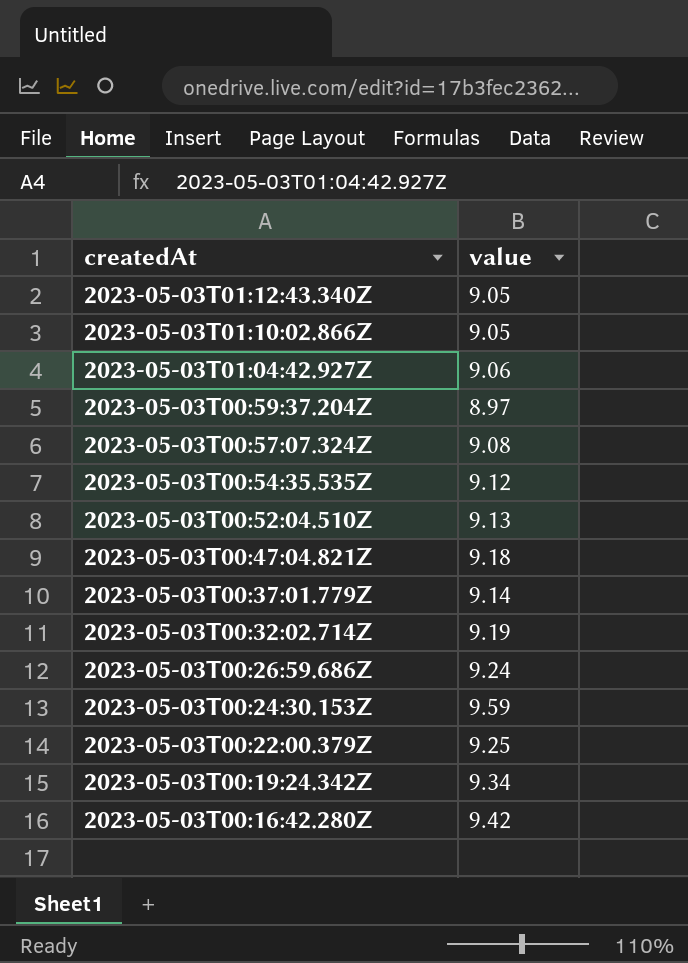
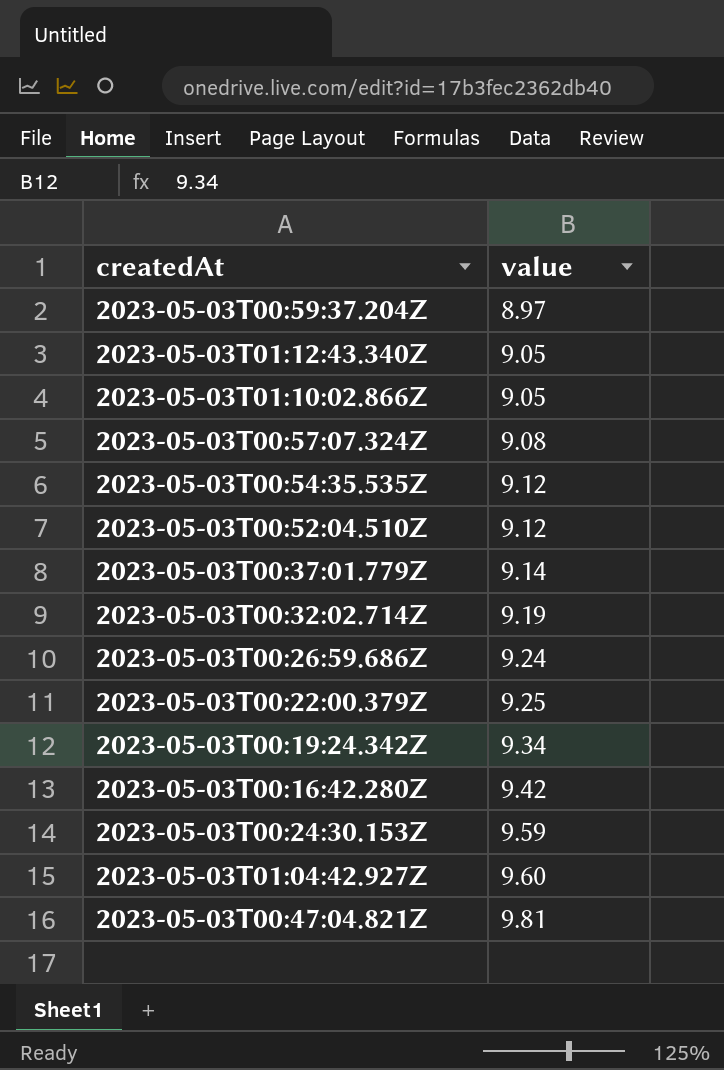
row order: createdAt descending -> value ascending
2023-05-03T00:52:04.510Z | value: 9.13 -> 9.12
2023-05-03T01:04:42.927Z | value: 9.06 -> 9.60
2023-05-03T00:47:04.821Z | value: 9.18 -> 9.81

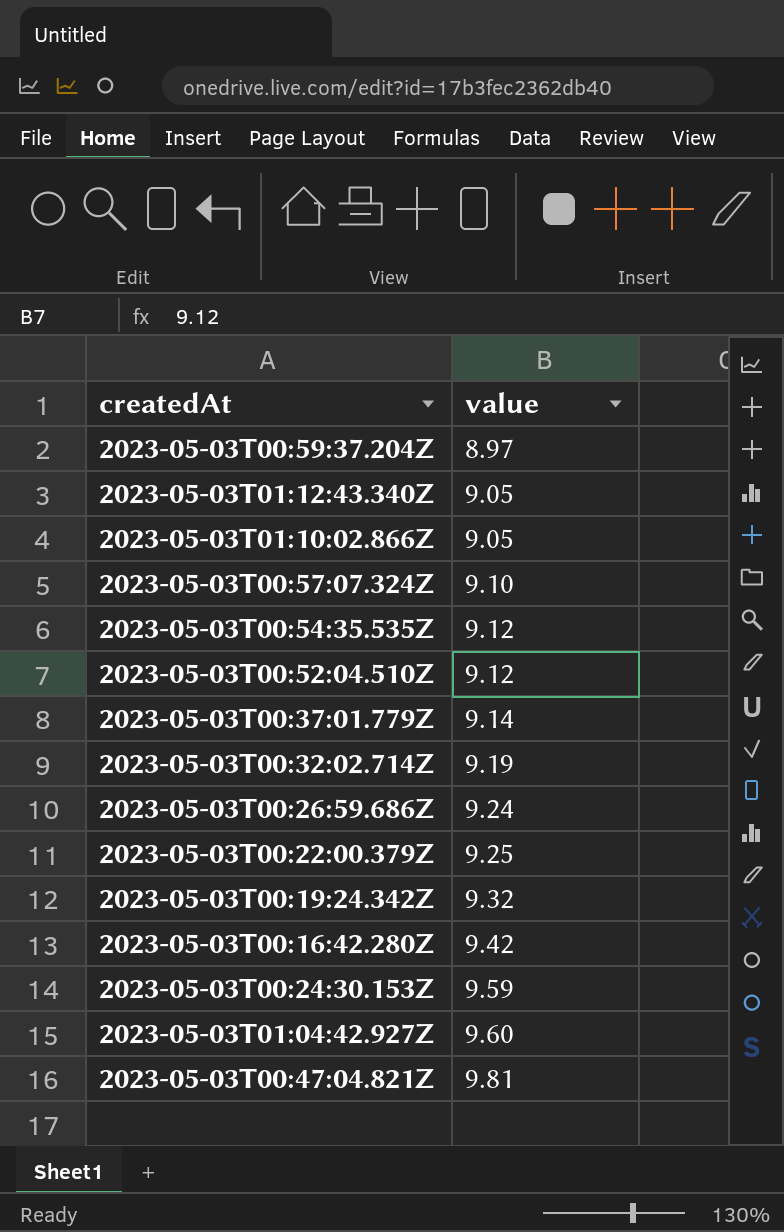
2023-05-03T00:57:07.324Z | value: 9.08 -> 9.10
2023-05-03T00:19:24.342Z | value: 9.34 -> 9.32

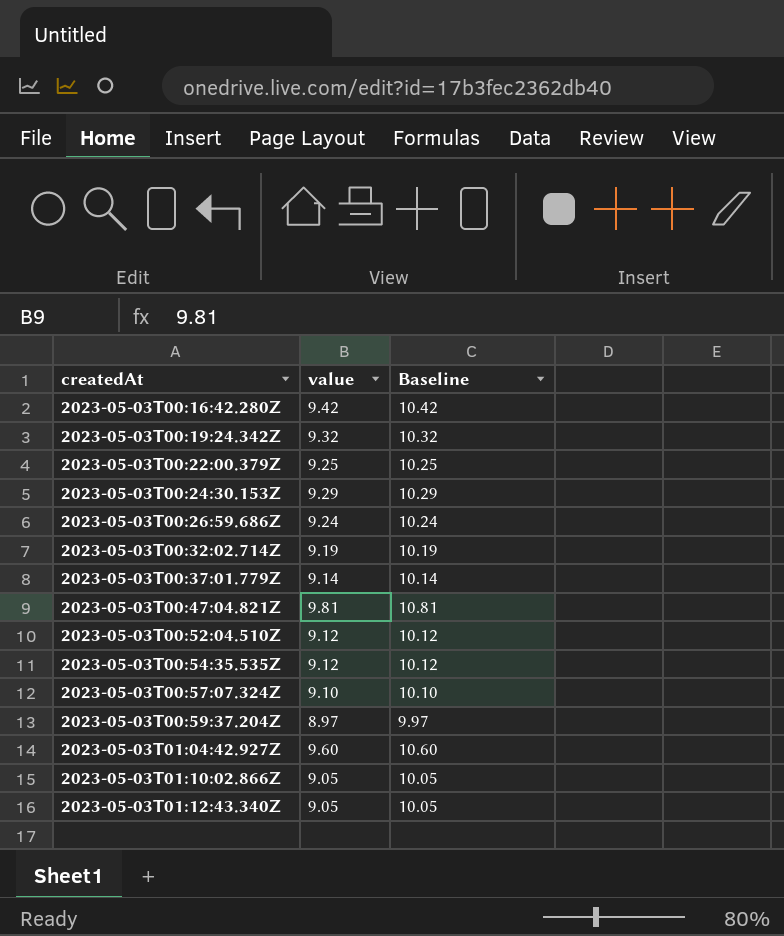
row order: value ascending -> createdAt ascending
column Baseline | formula: none -> [value] + 1
2023-05-03T00:24:30.153Z | value: 9.59 -> 9.29

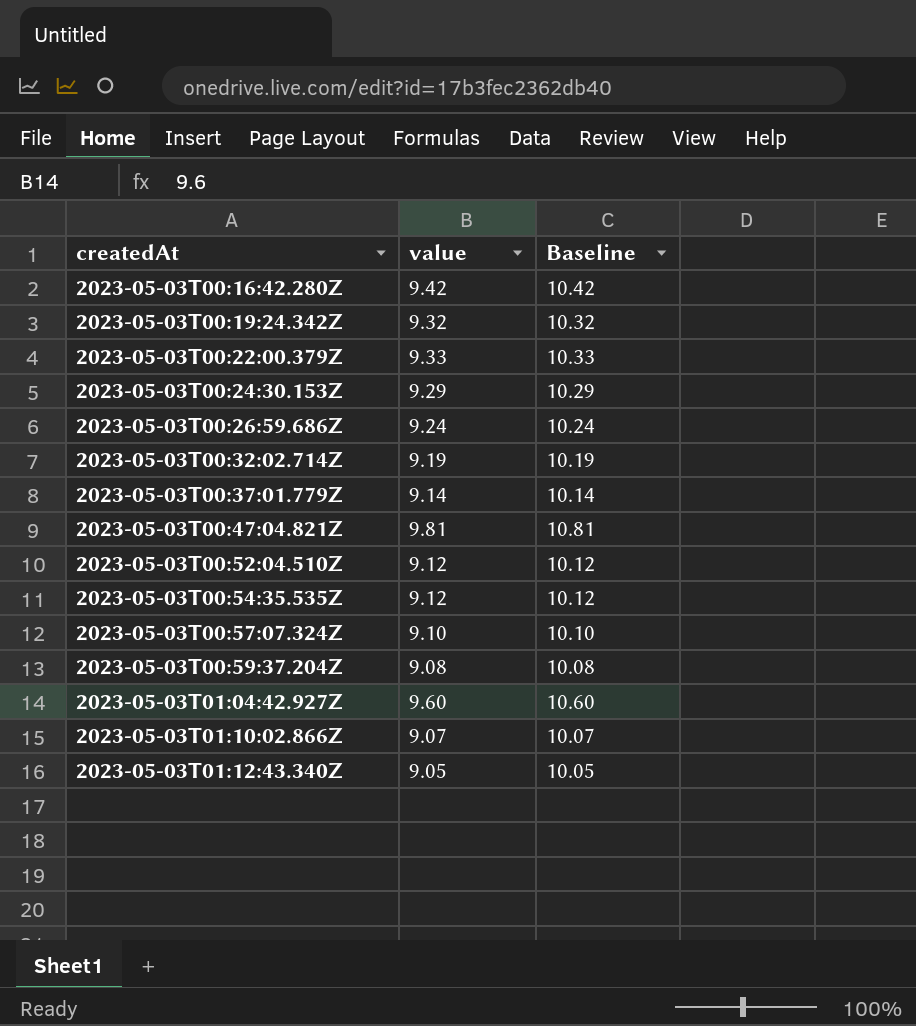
2023-05-03T00:22:00.379Z | value: 9.25 -> 9.33
2023-05-03T00:22:00.379Z | Baseline: 10.25 -> 10.33
2023-05-03T00:59:37.204Z | value: 8.97 -> 9.08
2023-05-03T00:59:37.204Z | Baseline: 9.97 -> 10.08
2023-05-03T01:10:02.866Z | value: 9.05 -> 9.07
2023-05-03T01:10:02.866Z | Baseline: 10.05 -> 10.07

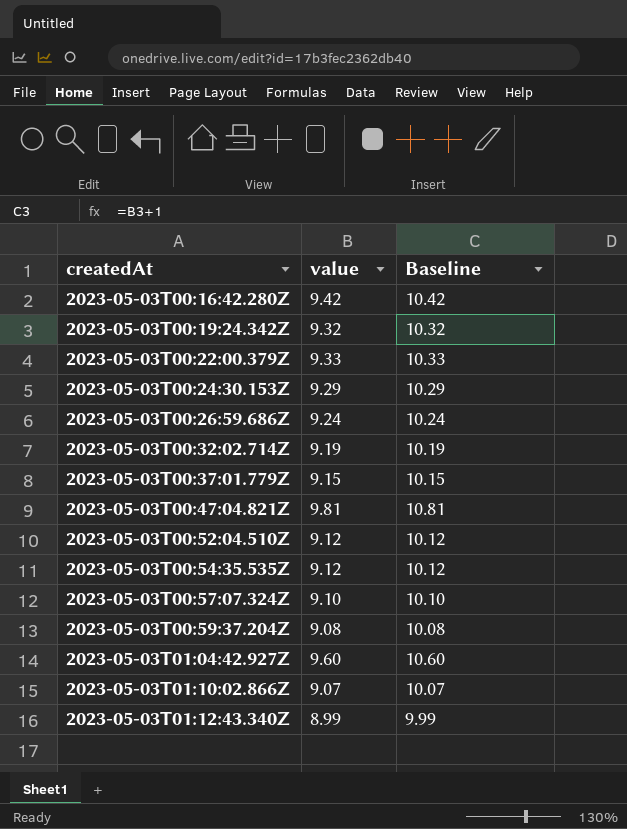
2023-05-03T00:37:01.779Z | value: 9.14 -> 9.15
2023-05-03T00:37:01.779Z | Baseline: 10.14 -> 10.15
2023-05-03T01:12:43.340Z | value: 9.05 -> 8.99
2023-05-03T01:12:43.340Z | Baseline: 10.05 -> 9.99

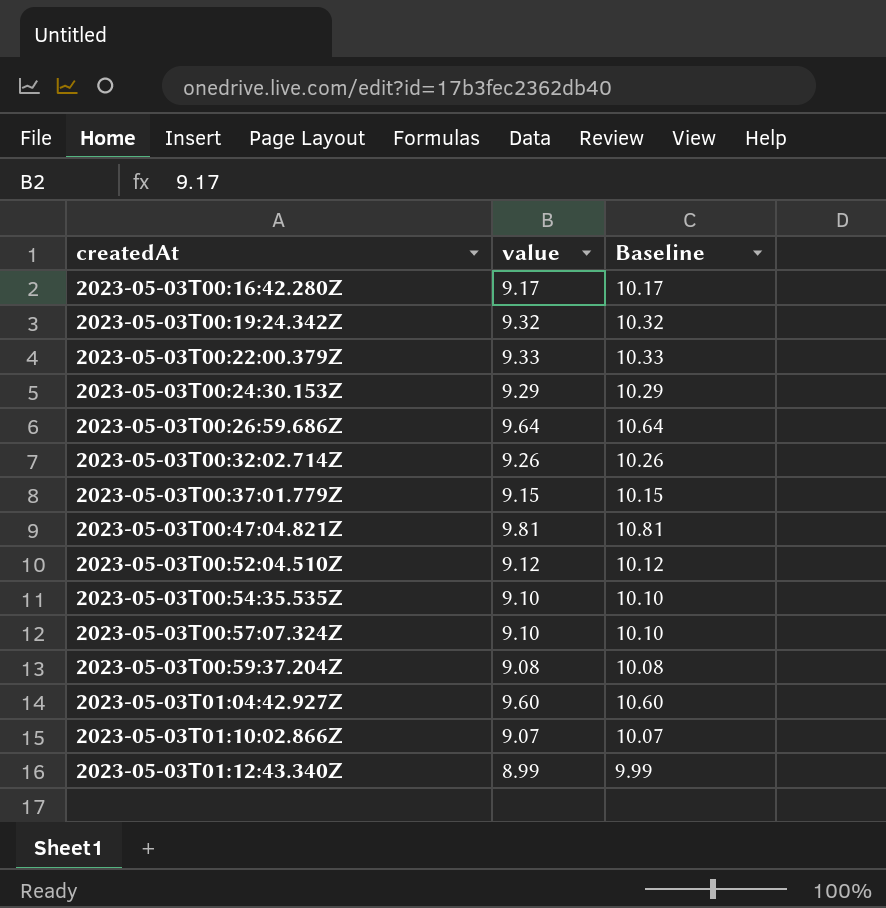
2023-05-03T00:16:42.280Z | value: 9.42 -> 9.17
2023-05-03T00:16:42.280Z | Baseline: 10.42 -> 10.17
2023-05-03T00:26:59.686Z | value: 9.24 -> 9.64
2023-05-03T00:26:59.686Z | Baseline: 10.24 -> 10.64
2023-05-03T00:32:02.714Z | value: 9.19 -> 9.26
2023-05-03T00:32:02.714Z | Baseline: 10.19 -> 10.26
2023-05-03T00:54:35.535Z | value: 9.12 -> 9.10
2023-05-03T00:54:35.535Z | Baseline: 10.12 -> 10.10

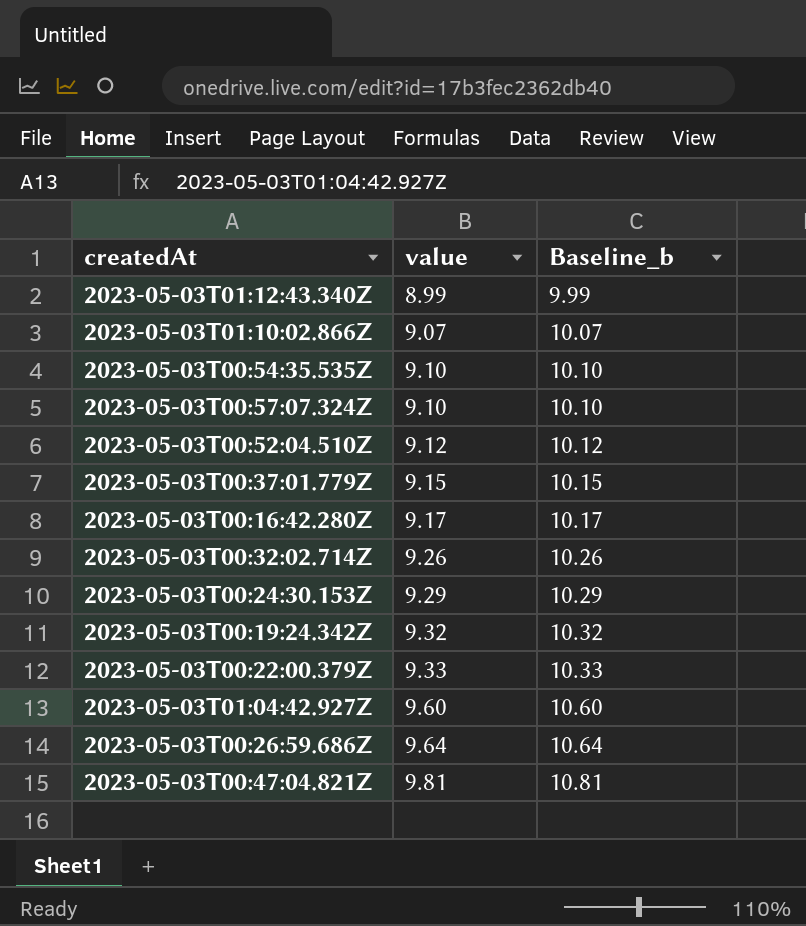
row order: createdAt ascending -> value ascending
column name: Baseline -> Baseline_b
row 2023-05-03T00:59:37.204Z: 9.08 | 10.08 -> none

